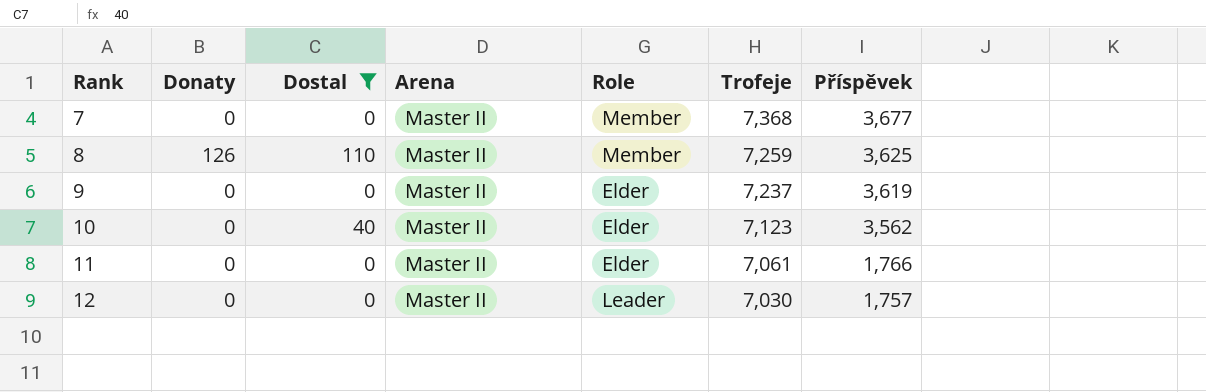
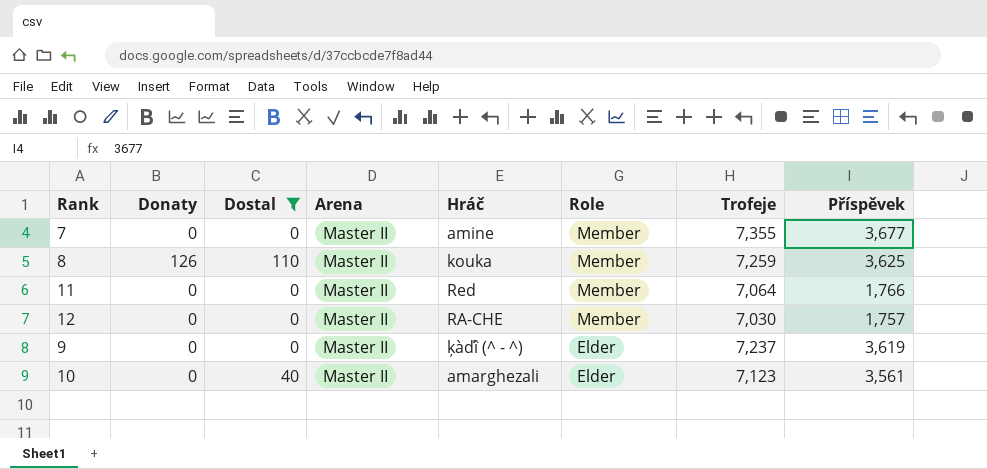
row order: Rank ascending -> Role descending
column Hráč | position: none -> 5
7 | Trofeje: 7,368 -> 7,355
11 | Role: Elder -> Member
11 | Trofeje: 7,061 -> 7,064
12 | Role: Leader -> Member
10 | Příspěvek: 3,562 -> 3,561

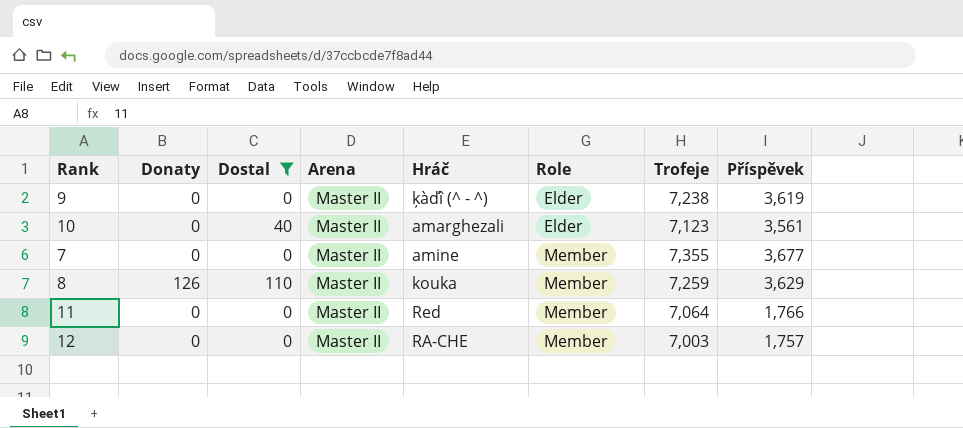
row order: Role descending -> Role ascending
9 | Trofeje: 7,237 -> 7,238
8 | Příspěvek: 3,625 -> 3,629
12 | Trofeje: 7,030 -> 7,003

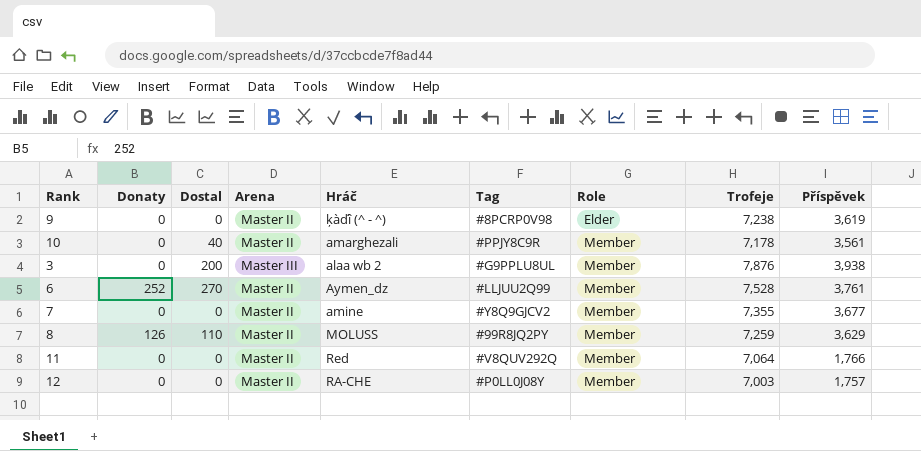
filter: Dostal <= 110 -> none
column Tag | position: none -> 6
10 | Role: Elder -> Member
10 | Trofeje: 7,123 -> 7,178
8 | Hráč: kouka -> MOLUSS

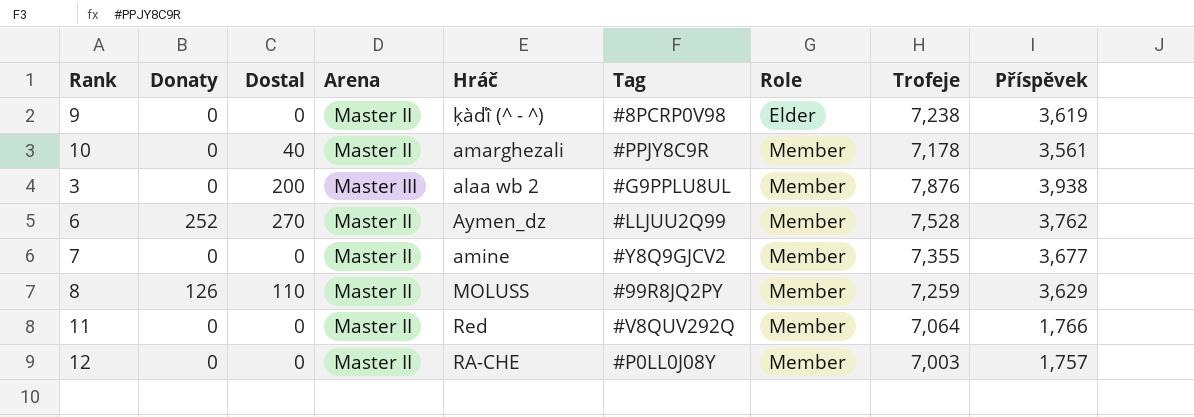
6 | Příspěvek: 3,761 -> 3,762

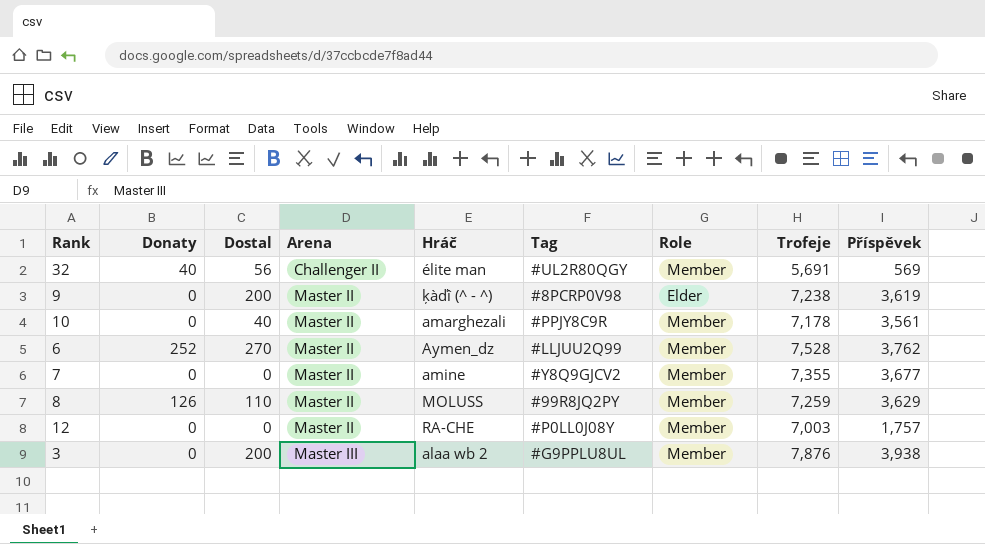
row order: Role ascending -> Arena ascending
row 11: 0 | 0 | Master II | Red | #V8QUV292Q | Member | 7,064 | 1,766 -> none
row 32: none -> 40 | 56 | Challenger II | élite man | #UL2R80QGY | Member | 5,691 | 569
9 | Dostal: 0 -> 200

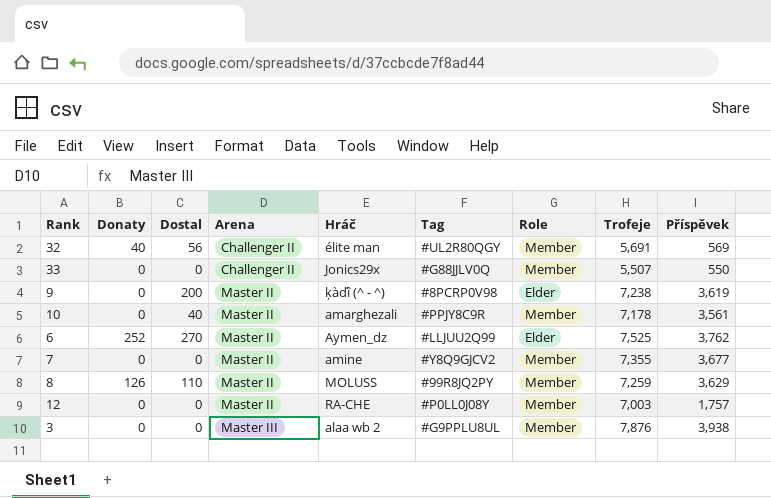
row 33: none -> 0 | 0 | Challenger II | Jonics29x | #G88JJLV0Q | Member | 5,507 | 550
6 | Role: Member -> Elder
6 | Trofeje: 7,528 -> 7,525
3 | Dostal: 200 -> 0

